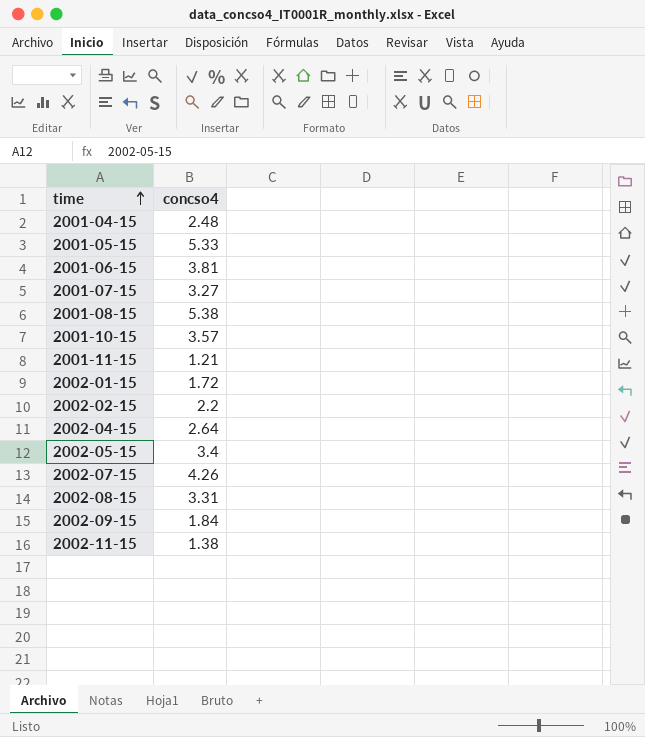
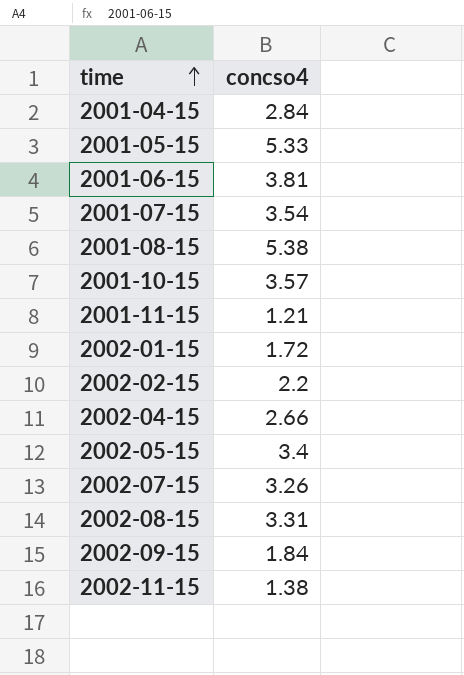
2001-04-15 | concso4: 2.48 -> 2.84
2001-07-15 | concso4: 3.27 -> 3.54
2002-04-15 | concso4: 2.64 -> 2.66
2002-07-15 | concso4: 4.26 -> 3.26

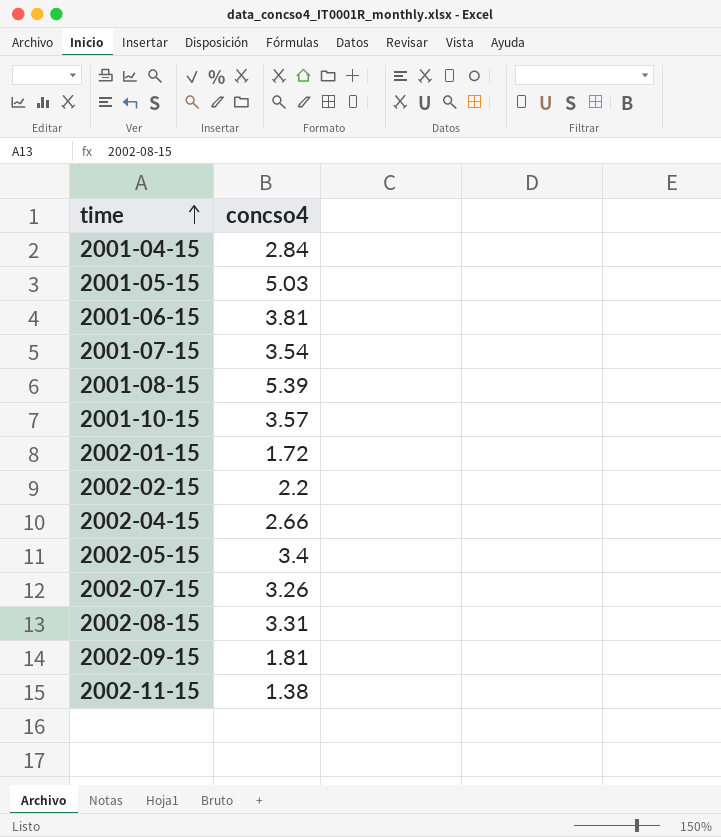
row 2001-11-15: 1.21 -> none
2001-05-15 | concso4: 5.33 -> 5.03
2001-08-15 | concso4: 5.38 -> 5.39
2002-09-15 | concso4: 1.84 -> 1.81

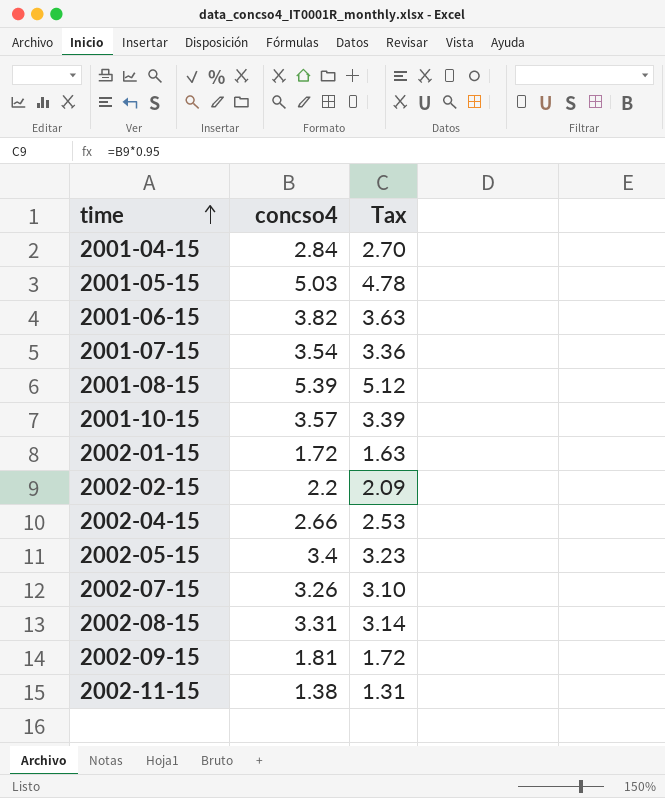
column Tax | formula: none -> [concso4] * 0.95
2001-06-15 | concso4: 3.81 -> 3.82

